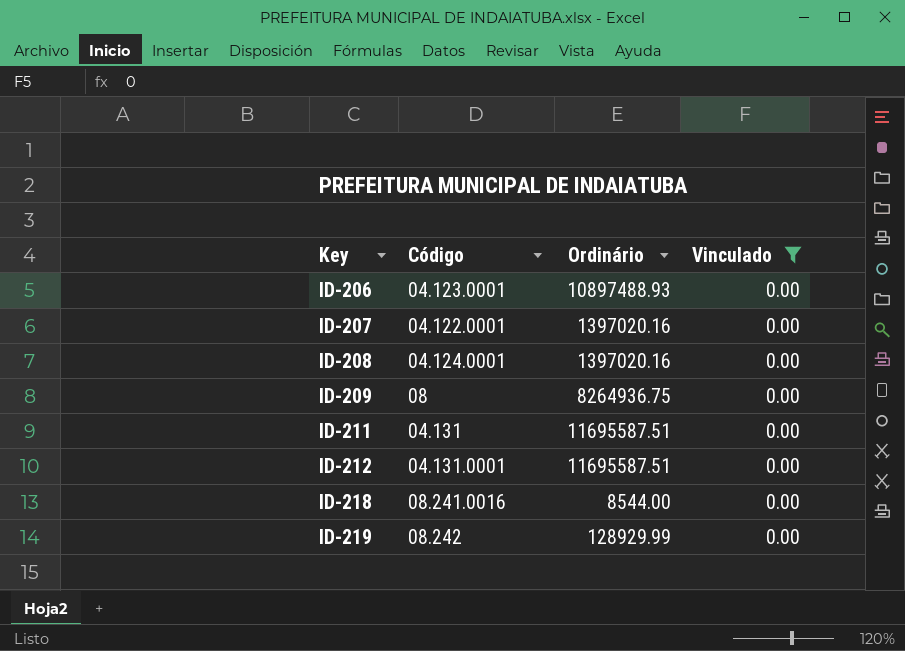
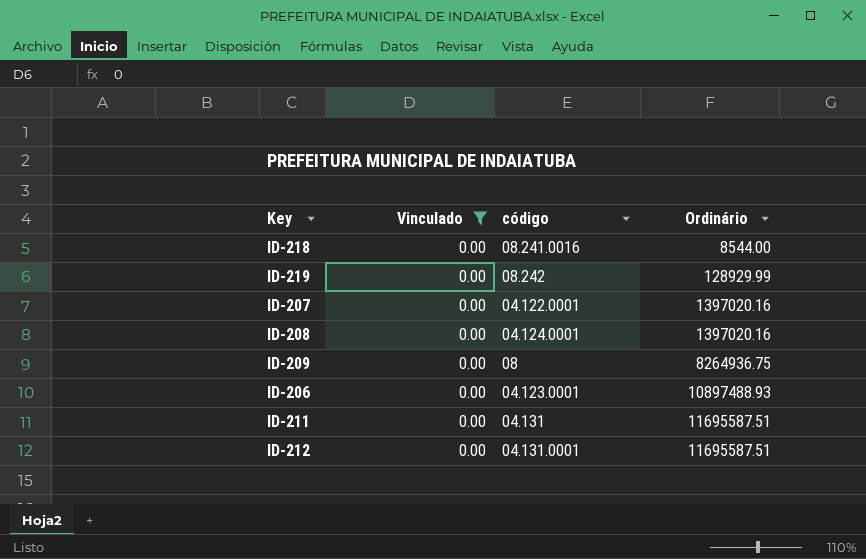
row order: Key ascending -> Ordinário ascending
column Vinculado | position: 4 -> 2
column name: Código -> código

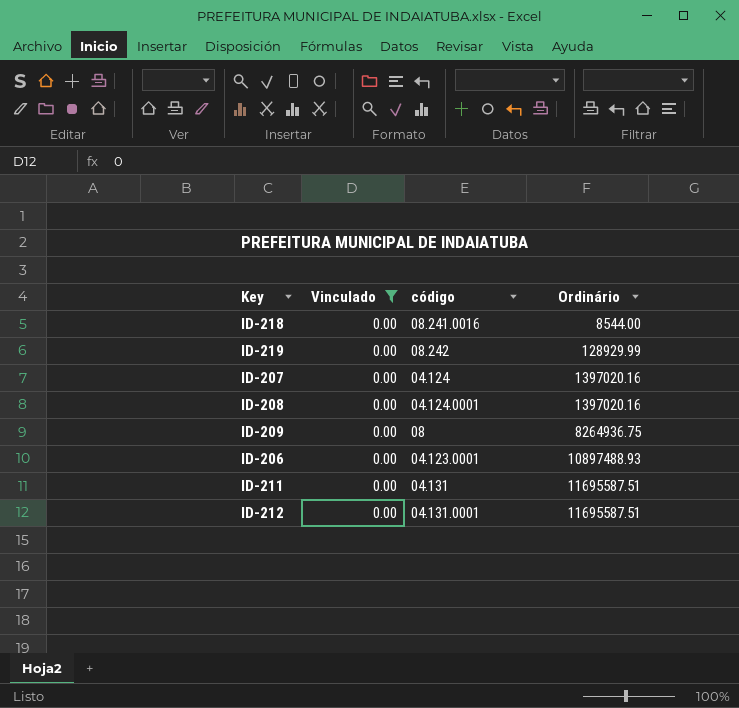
ID-207 | código: 04.122.0001 -> 04.124

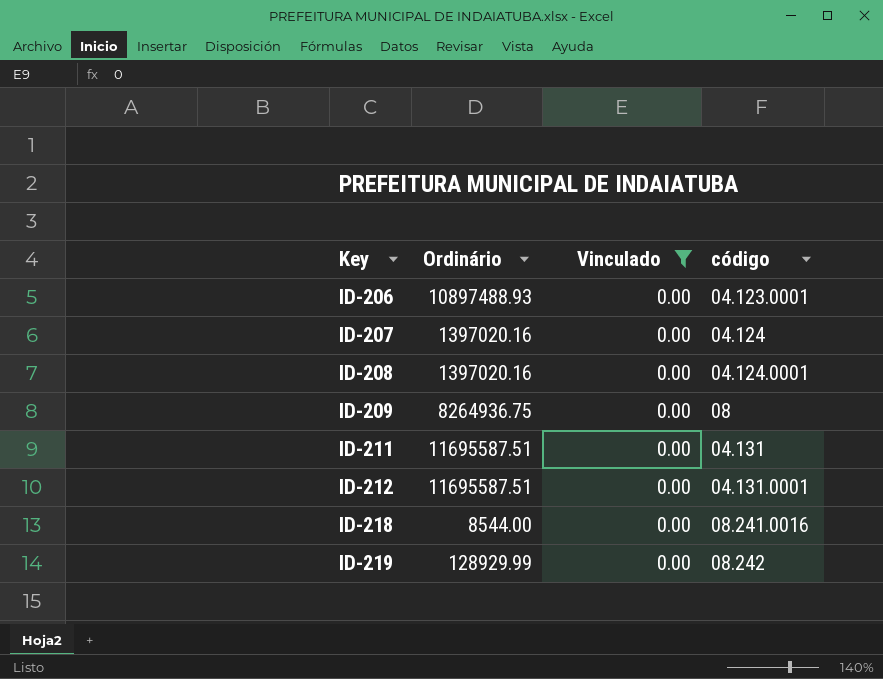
row order: Ordinário ascending -> Key ascending
column Ordinário | position: 4 -> 2

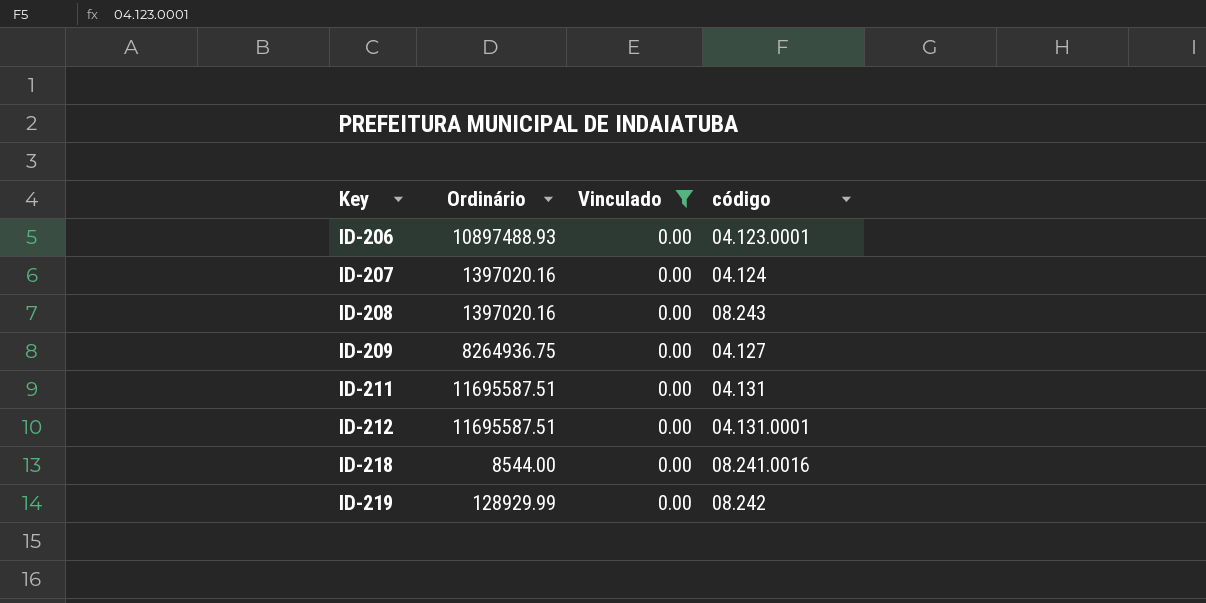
ID-208 | código: 04.124.0001 -> 08.243
ID-209 | código: 08 -> 04.127

